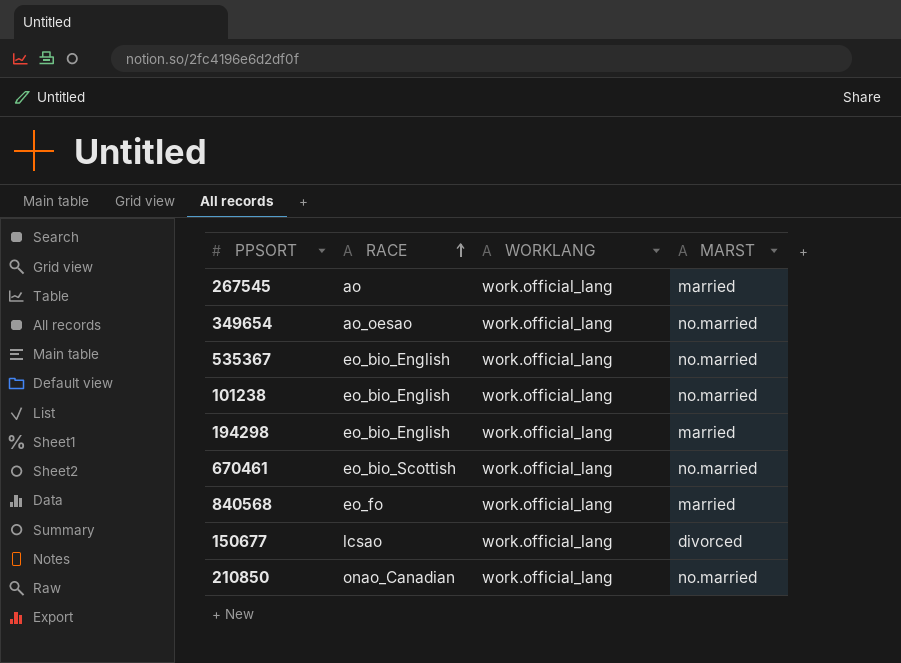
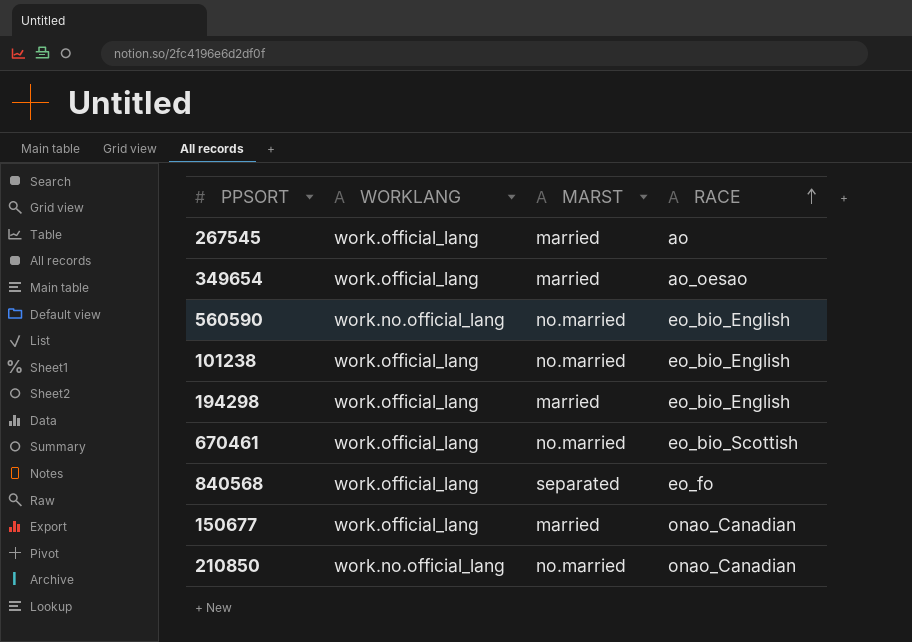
column RACE | position: 2 -> 4
row 535367: eo_bio_English | work.official_lang | no.married -> none
349654 | MARST: no.married -> married
row 560590: none -> work.no.official_lang | no.married | eo_bio_English
840568 | MARST: married -> separated
150677 | MARST: divorced -> married
150677 | RACE: lcsao -> onao_Canadian
210850 | WORKLANG: work.official_lang -> work.no.official_lang

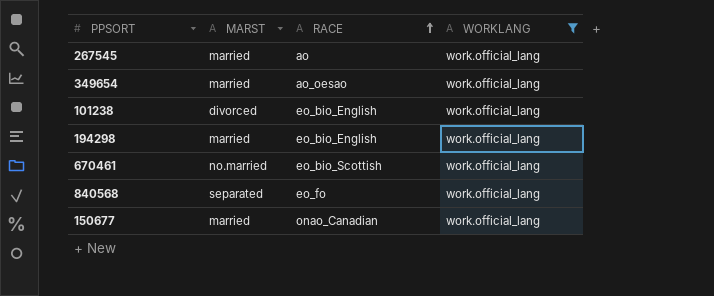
filter: none -> WORKLANG = work.official_lang
column WORKLANG | position: 2 -> 4
101238 | MARST: no.married -> divorced

